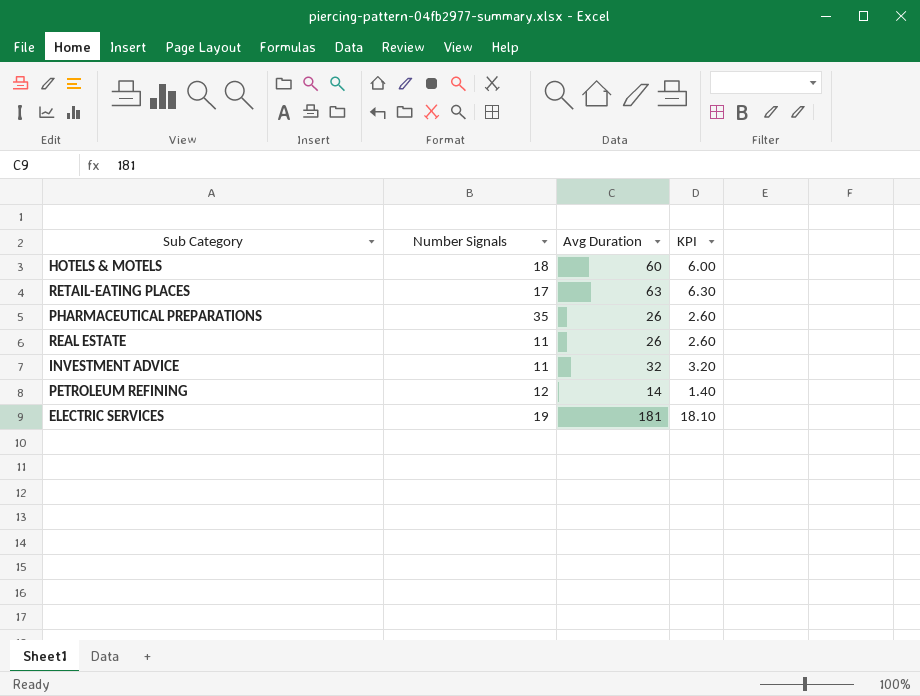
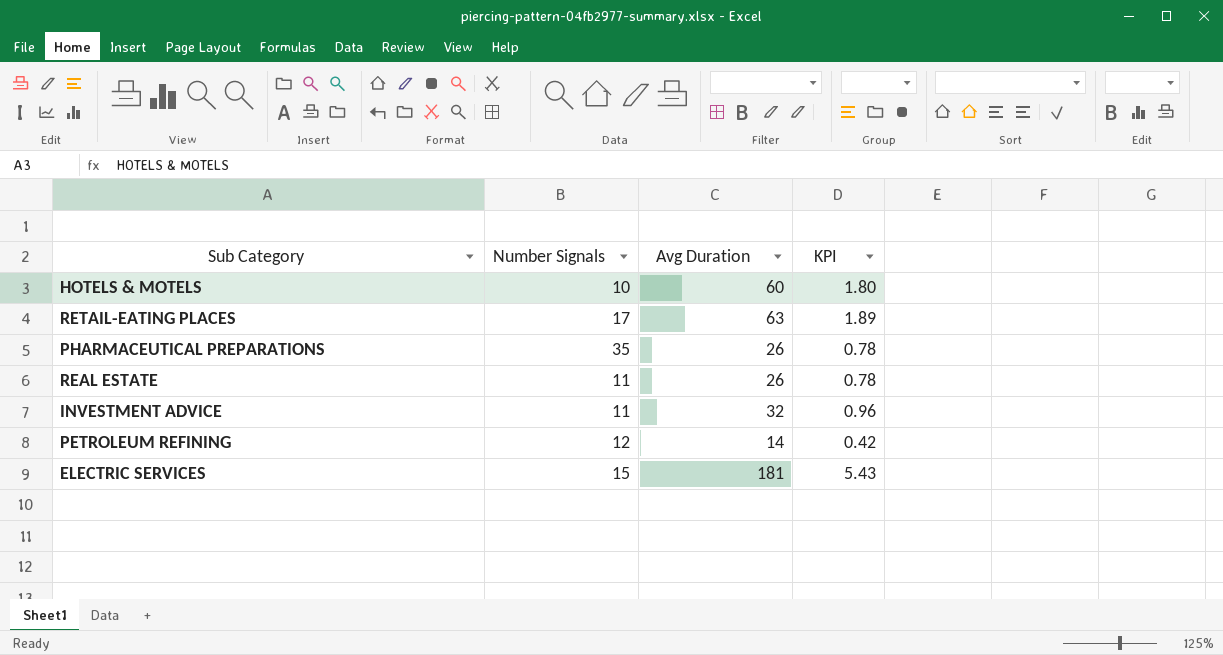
column KPI | formula: [Avg Duration] * 0.1 -> [Avg Duration] * 0.03
HOTELS & MOTELS | Number Signals: 18 -> 10
ELECTRIC SERVICES | Number Signals: 19 -> 15

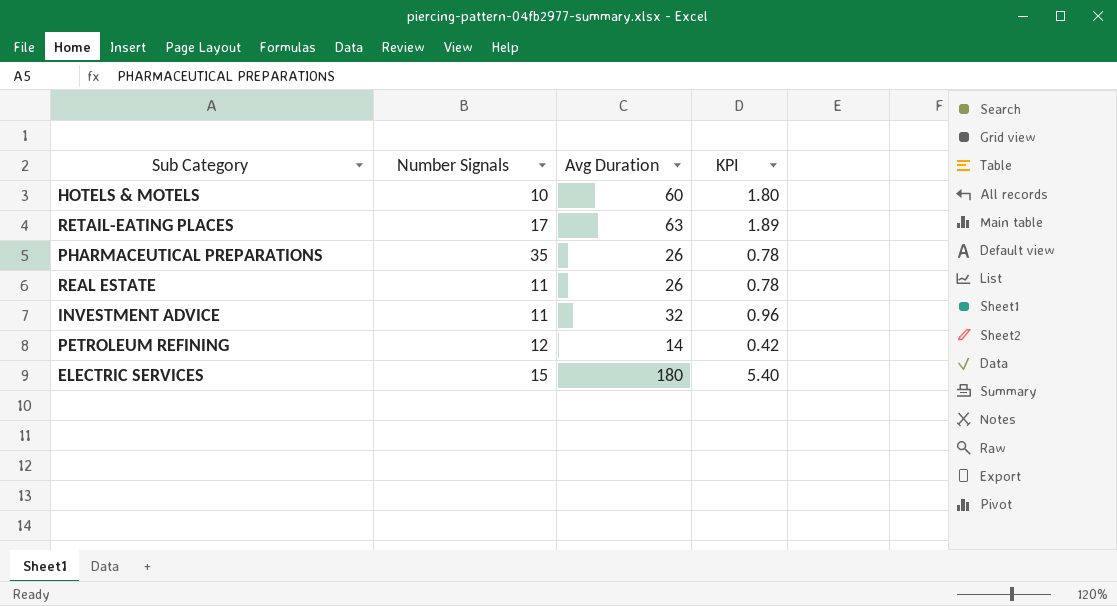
ELECTRIC SERVICES | Avg Duration: 181 -> 180
ELECTRIC SERVICES | KPI: 5.43 -> 5.40

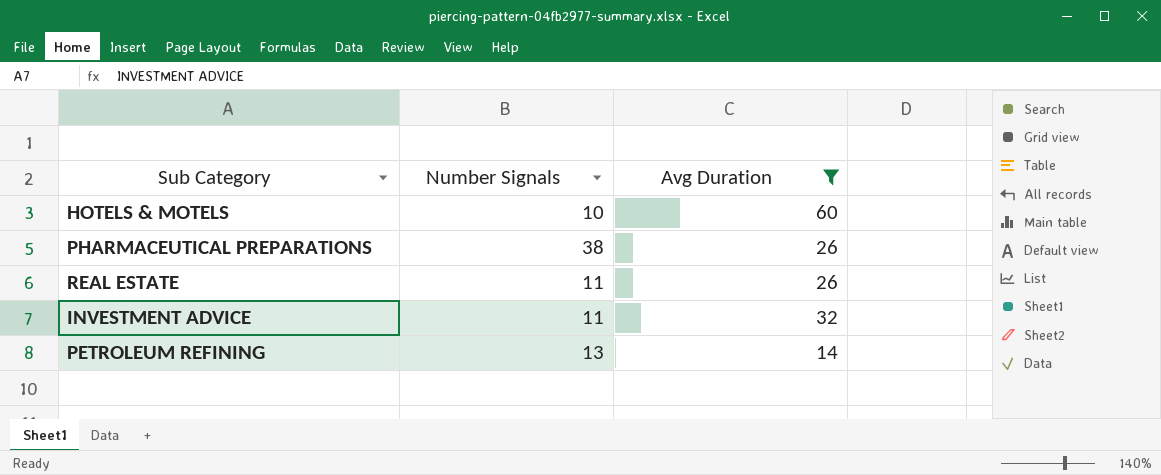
filter: none -> Avg Duration <= 60
column KPI | formula: [Avg Duration] * 0.03 -> none
PHARMACEUTICAL PREPARATIONS | Number Signals: 35 -> 38
PETROLEUM REFINING | Number Signals: 12 -> 13

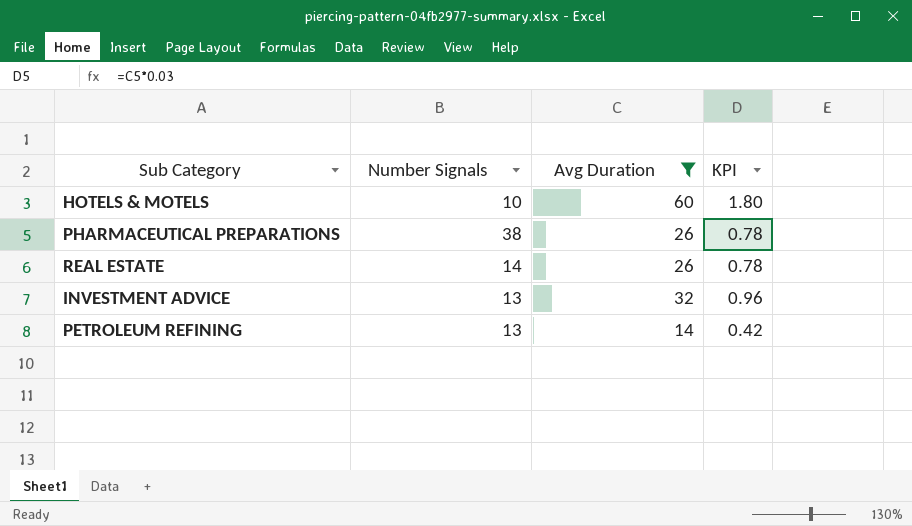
column KPI | formula: none -> [Avg Duration] * 0.03
REAL ESTATE | Number Signals: 11 -> 14
INVESTMENT ADVICE | Number Signals: 11 -> 13

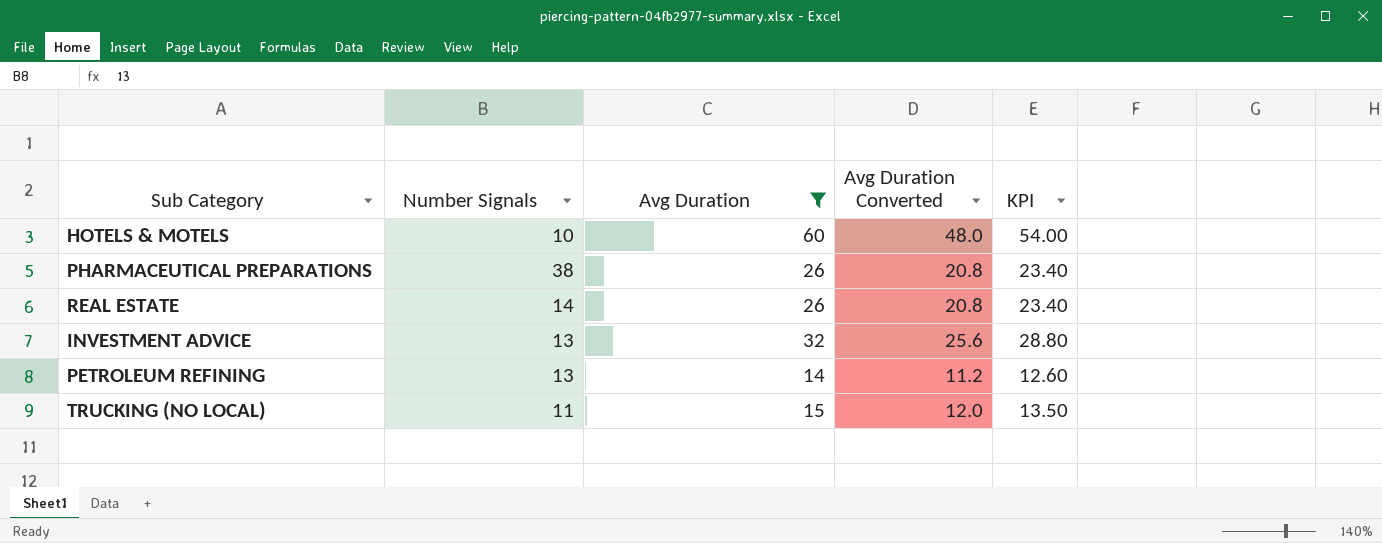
column Avg Duration Converted | formula: none -> [Avg Duration] * 0.8
column KPI | formula: [Avg Duration] * 0.03 -> [Avg Duration] * 0.9
row TRUCKING (NO LOCAL): none -> 11 | 15 | 12.0 | 13.50

